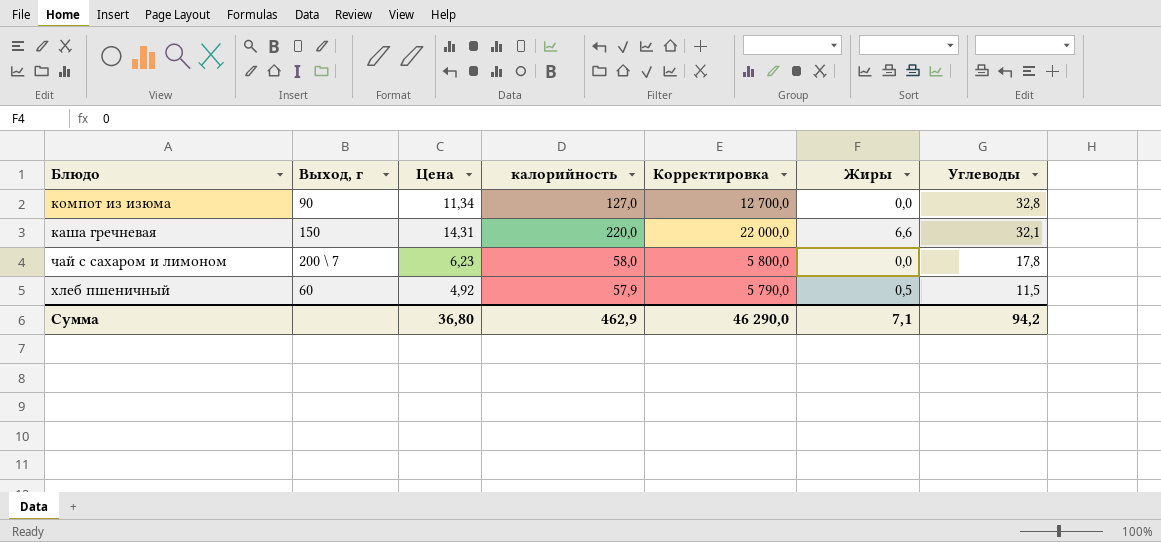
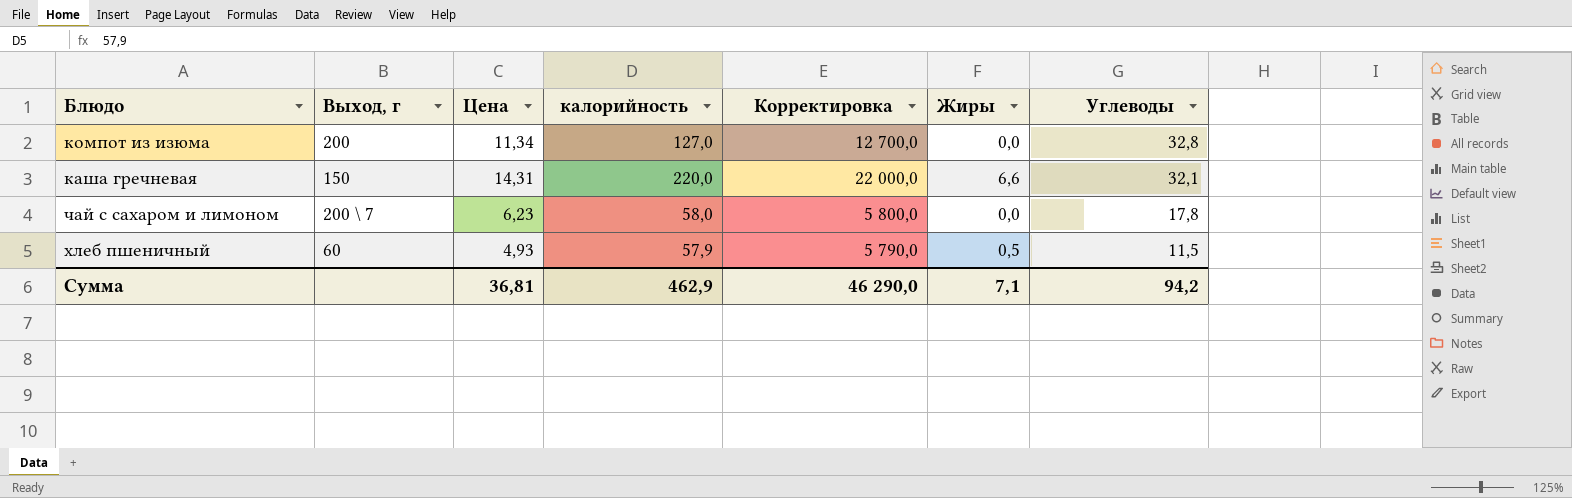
компот из изюма | Выход, г: 90 -> 200
хлеб пшеничный | Цена: 4,92 -> 4,93
Сумма | Цена: 36,80 -> 36,81

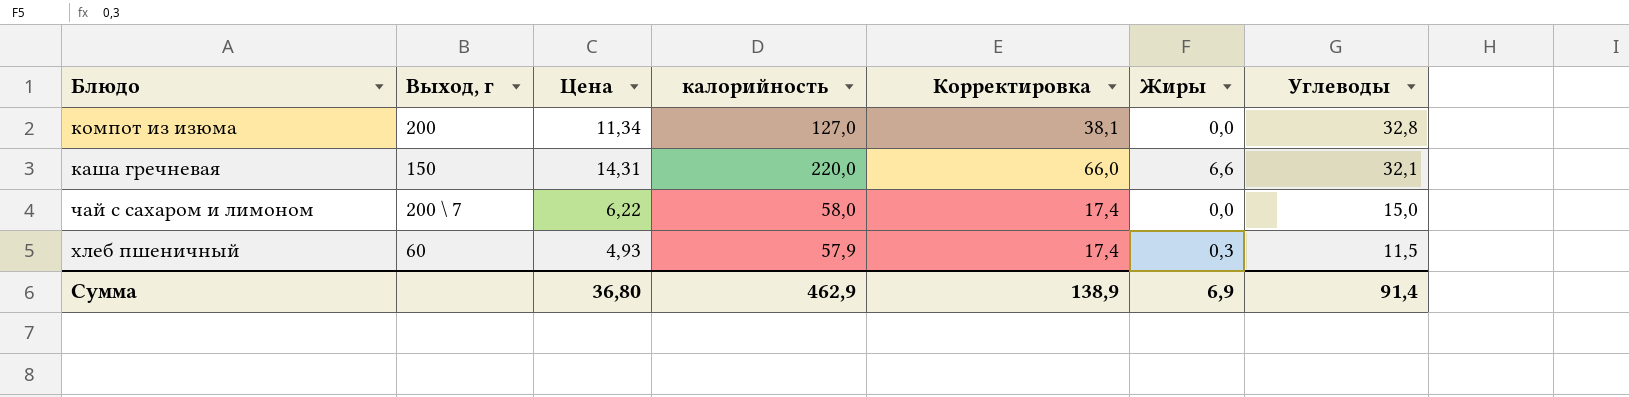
column Корректировка | formula: [калорийность] * 100 -> [калорийность] * 0,3
чай с сахаром и лимоном | Цена: 6,23 -> 6,22
чай с сахаром и лимоном | Углеводы: 17,8 -> 15,0
хлеб пшеничный | Жиры: 0,5 -> 0,3
Сумма | Цена: 36,81 -> 36,80
Сумма | Корректировка: 46 290,0 -> 138,9
Сумма | Жиры: 7,1 -> 6,9
Сумма | Углеводы: 94,2 -> 91,4

